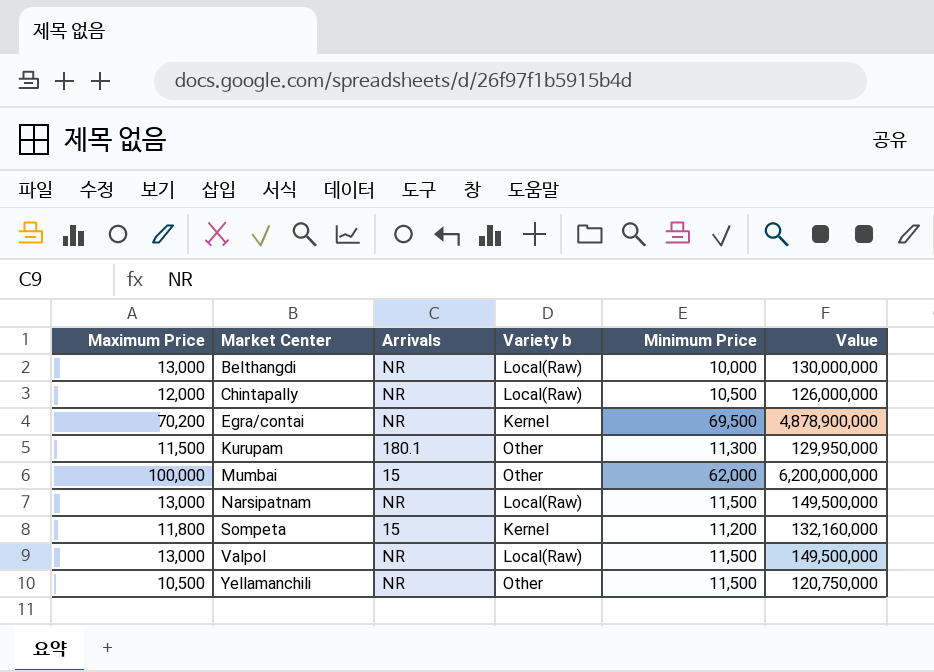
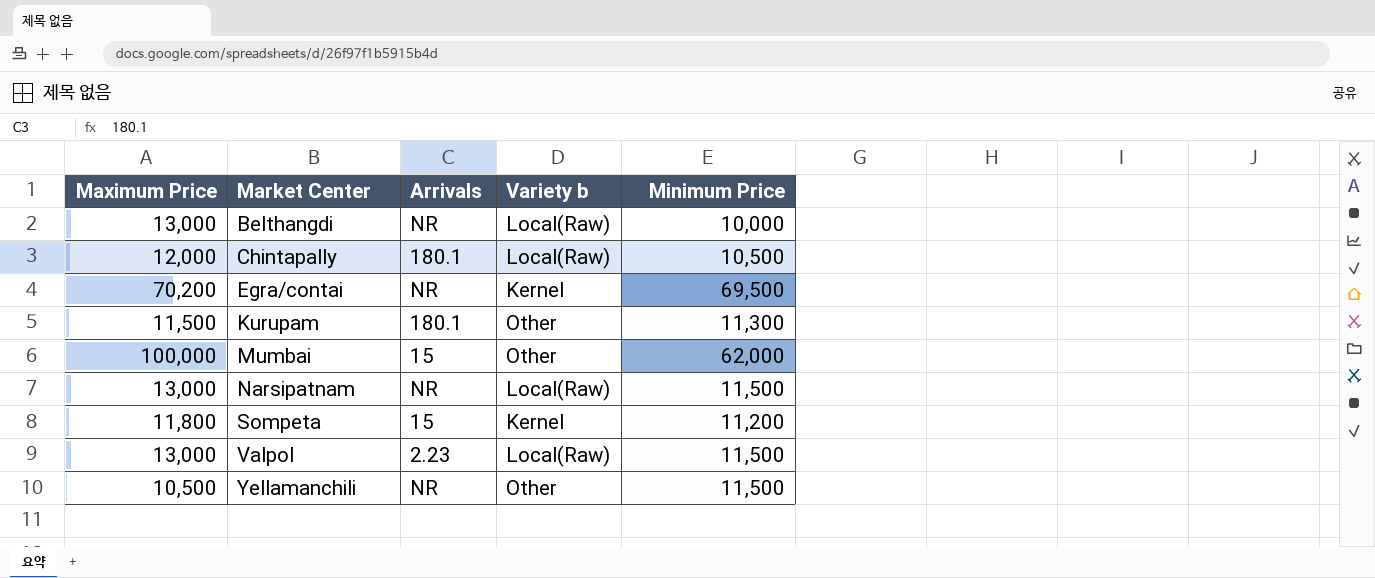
column Value | formula: [Maximum Price] * [Minimum Price] -> none
Chintapally | Arrivals: NR -> 180.1
Valpol | Arrivals: NR -> 2.23

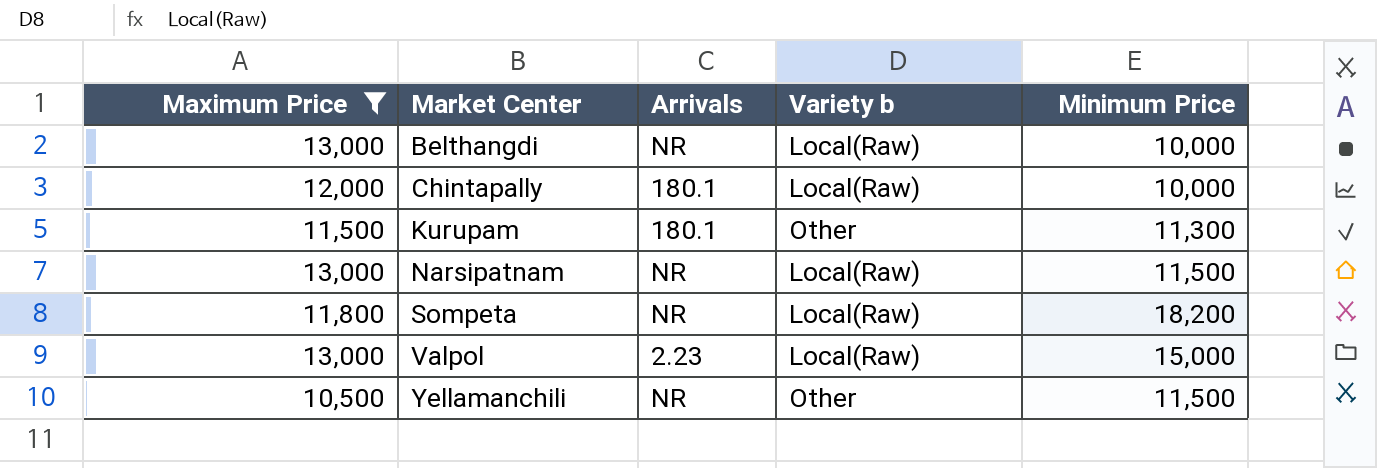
filter: none -> Maximum Price <= 13,000
Chintapally | Minimum Price: 10,500 -> 10,000
Sompeta | Arrivals: 15 -> NR
Sompeta | Variety b: Kernel -> Local(Raw)
Sompeta | Minimum Price: 11,200 -> 18,200
Valpol | Minimum Price: 11,500 -> 15,000

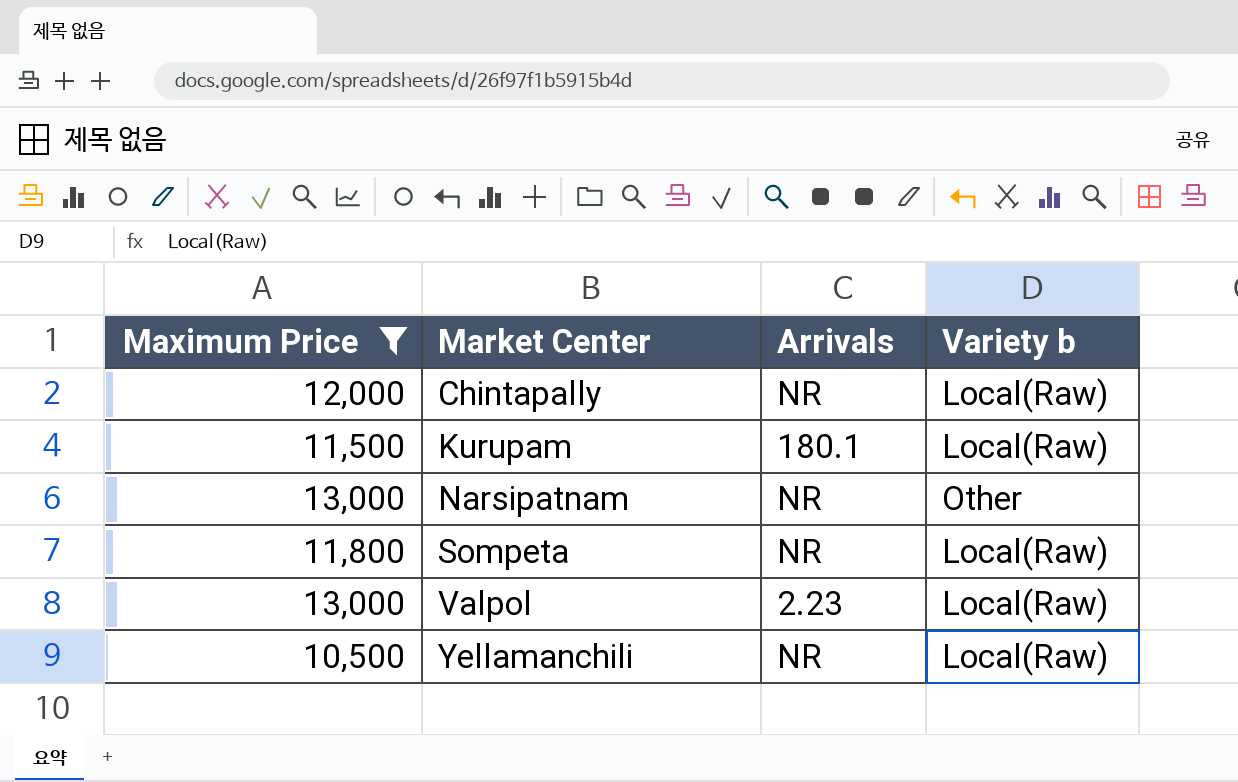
column Minimum Price | position: 5 -> none
row Belthangdi: 13,000 | NR | Local(Raw) | 10,000 -> none
Chintapally | Arrivals: 180.1 -> NR
Kurupam | Variety b: Other -> Local(Raw)
Narsipatnam | Variety b: Local(Raw) -> Other
Yellamanchili | Variety b: Other -> Local(Raw)

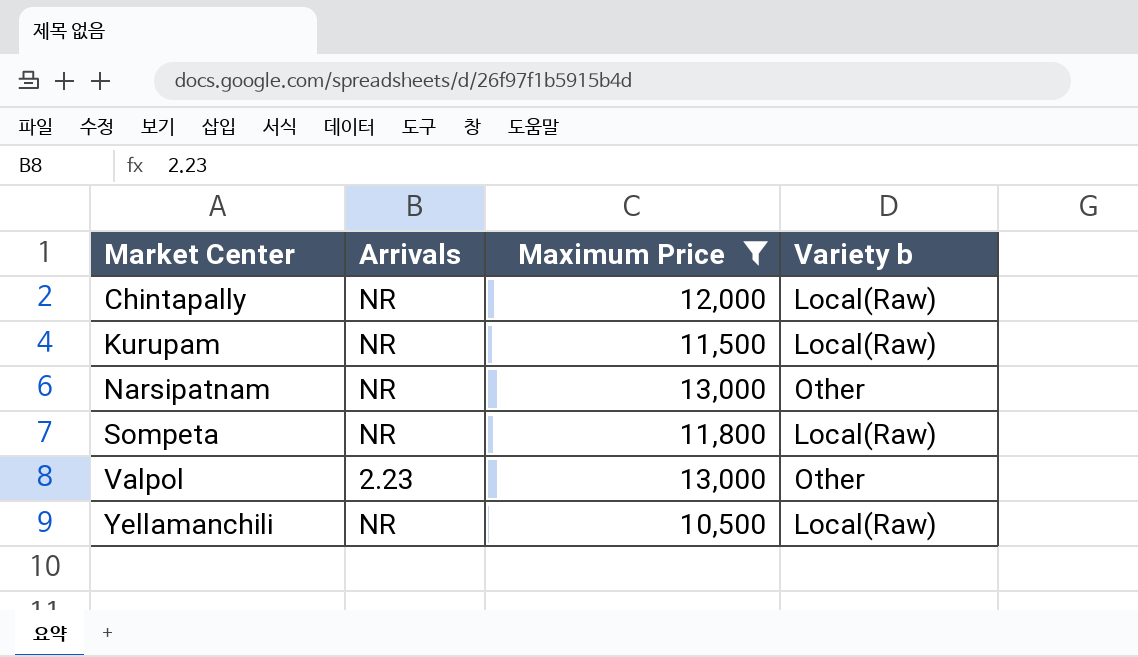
column Maximum Price | position: 1 -> 3
Kurupam | Arrivals: 180.1 -> NR
Valpol | Variety b: Local(Raw) -> Other

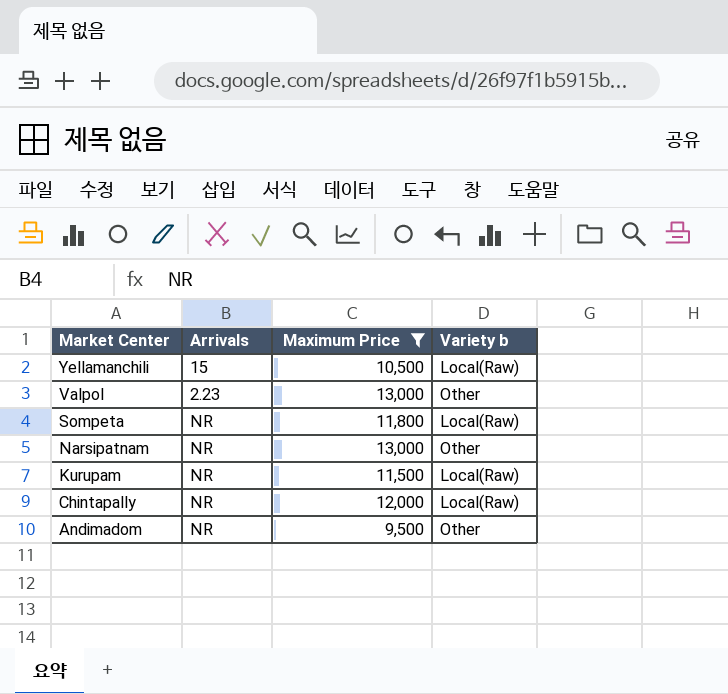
row order: Market Center ascending -> Market Center descending
Yellamanchili | Arrivals: NR -> 15
row Andimadom: none -> NR | 9,500 | Other

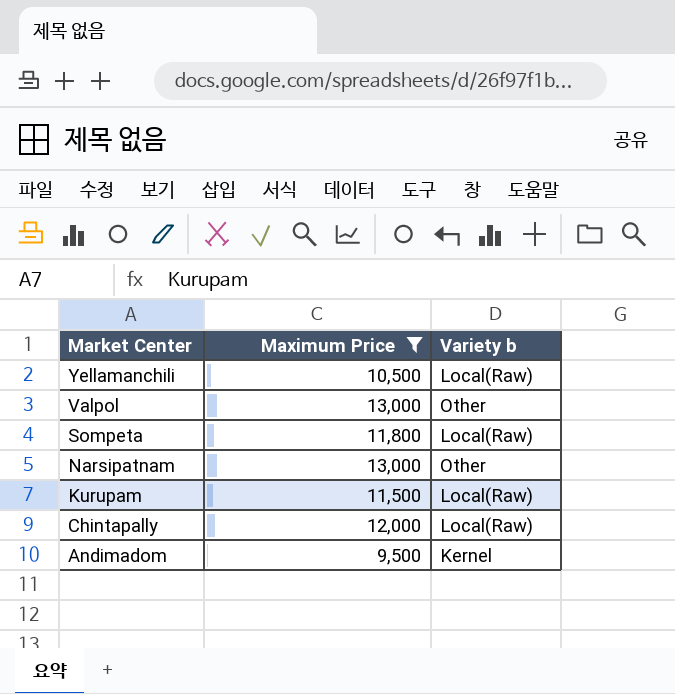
column Arrivals | position: 2 -> none
Andimadom | Variety b: Other -> Kernel

